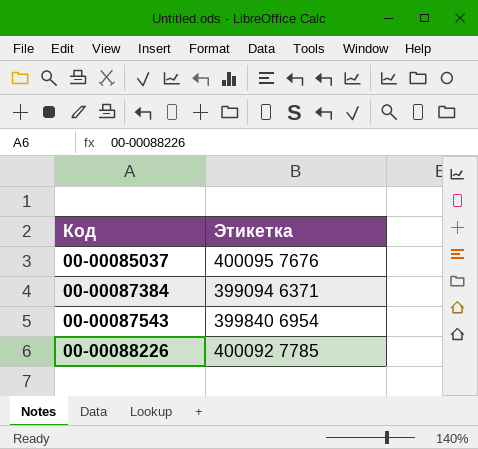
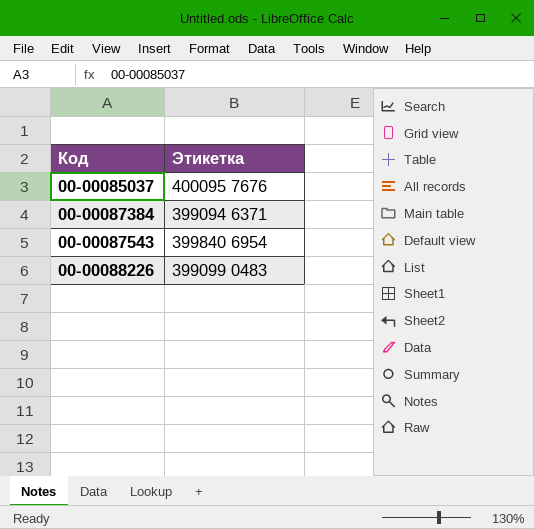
00-00088226 | Этикетка: 400092 7785 -> 399099 0483

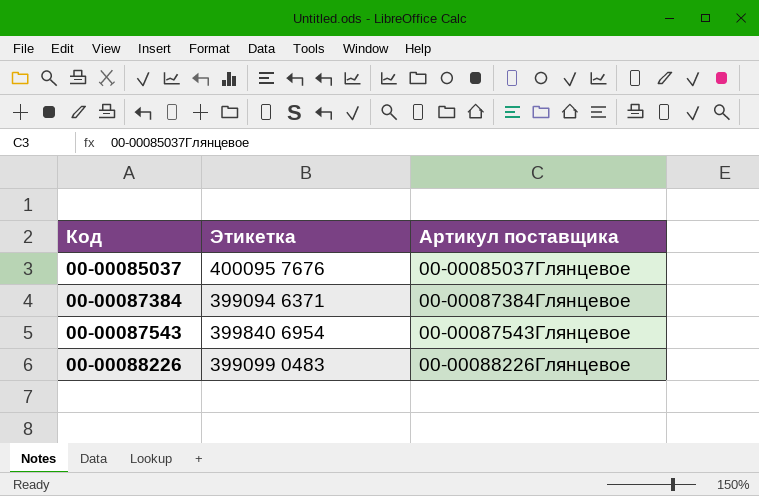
column Артикул поставщика | position: none -> 3

